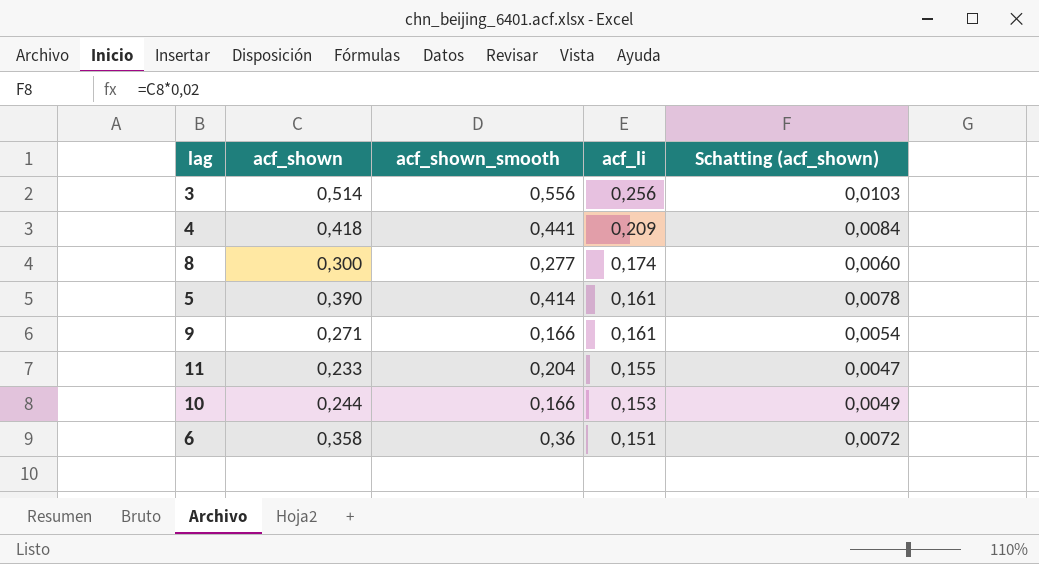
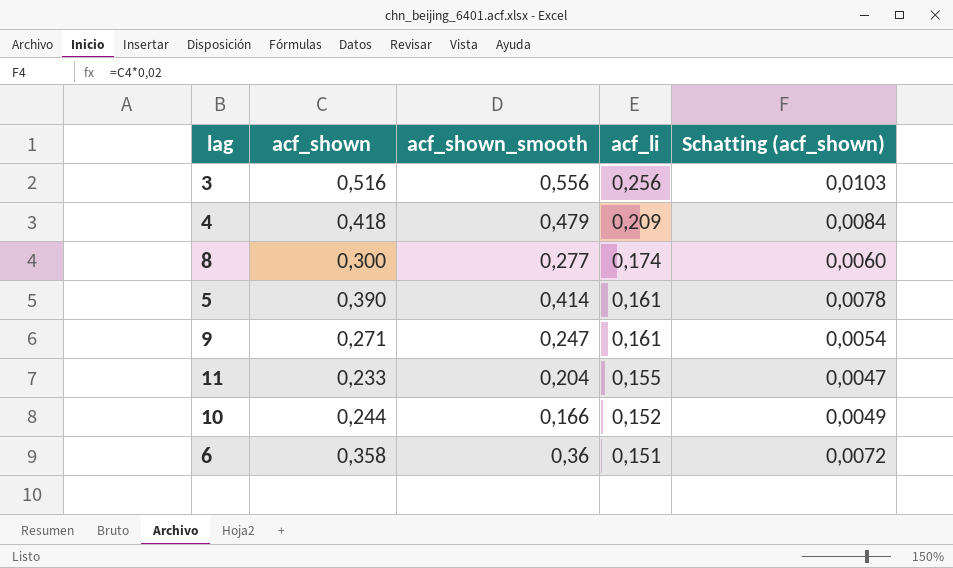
3 | acf_shown: 0,514 -> 0,516
4 | acf_shown_smooth: 0,441 -> 0,479
9 | acf_shown_smooth: 0,166 -> 0,247
10 | acf_li: 0,153 -> 0,152

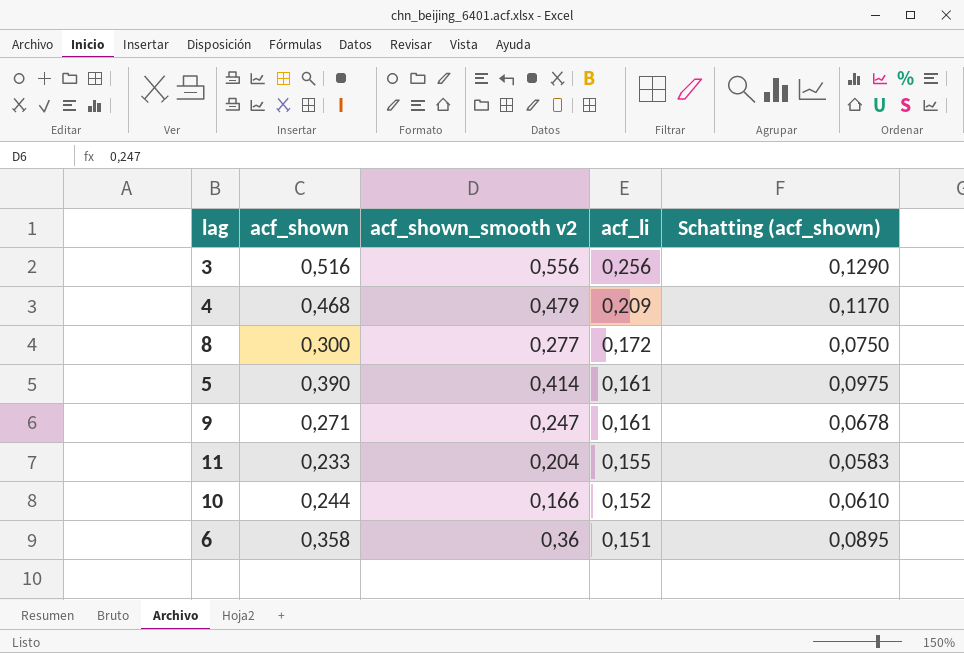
column name: acf_shown_smooth -> acf_shown_smooth v2
column Schatting (acf_shown) | formula: [acf_shown] * 0,02 -> [acf_shown] * 0,25
4 | acf_shown: 0,418 -> 0,468
8 | acf_li: 0,174 -> 0,172

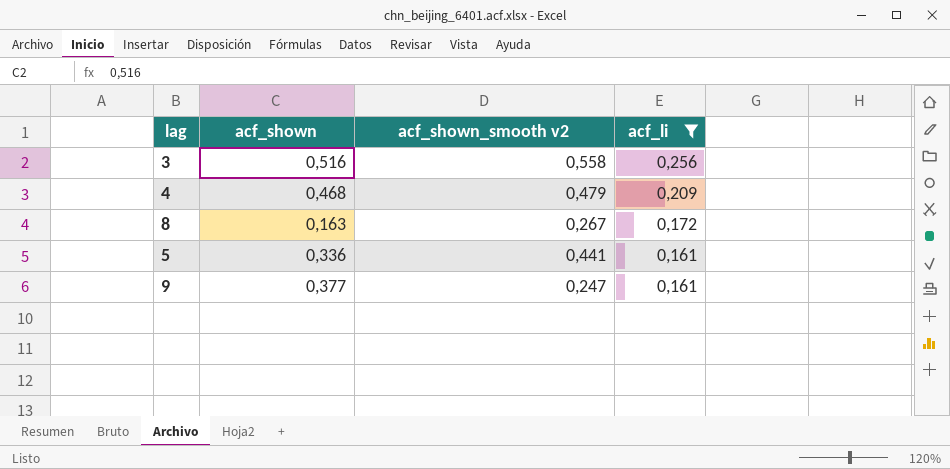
filter: none -> acf_li >= 0,161
column Schatting (acf_shown) | formula: [acf_shown] * 0,25 -> none
3 | acf_shown_smooth v2: 0,556 -> 0,558
8 | acf_shown: 0,300 -> 0,163
8 | acf_shown_smooth v2: 0,277 -> 0,267
5 | acf_shown: 0,390 -> 0,336
5 | acf_shown_smooth v2: 0,414 -> 0,441
9 | acf_shown: 0,271 -> 0,377

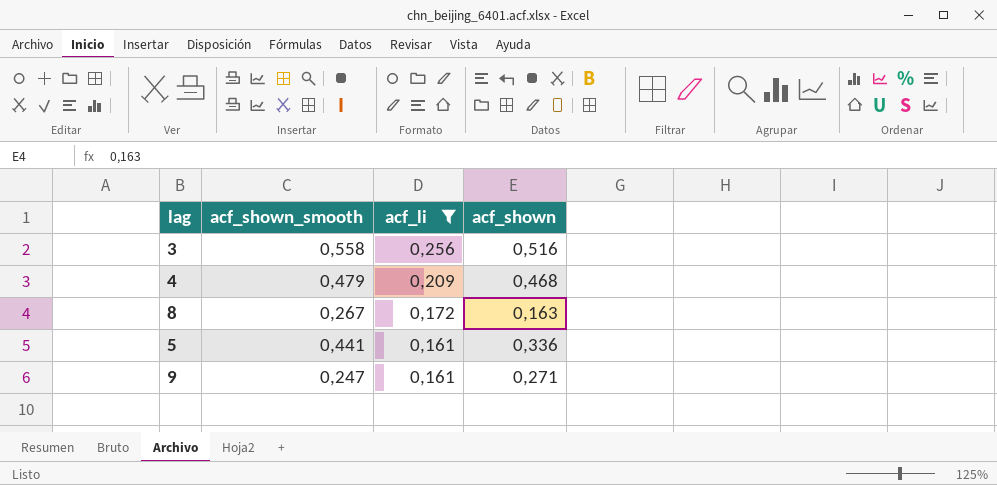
column name: acf_shown_smooth v2 -> acf_shown_smooth
column acf_shown | position: 2 -> 4
9 | acf_shown: 0,377 -> 0,271

